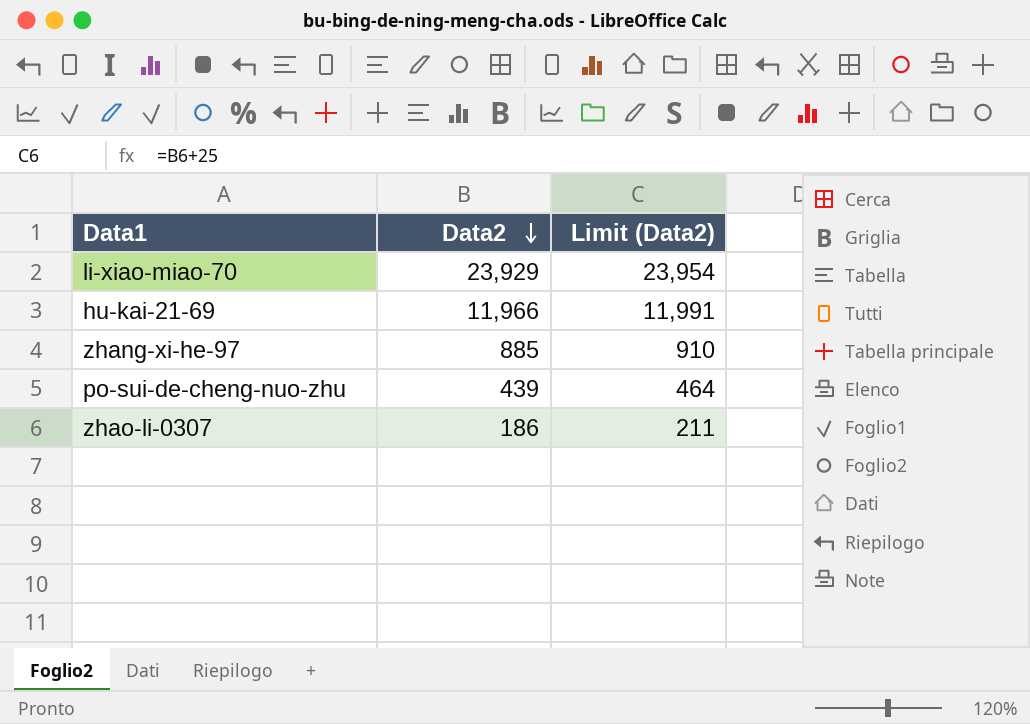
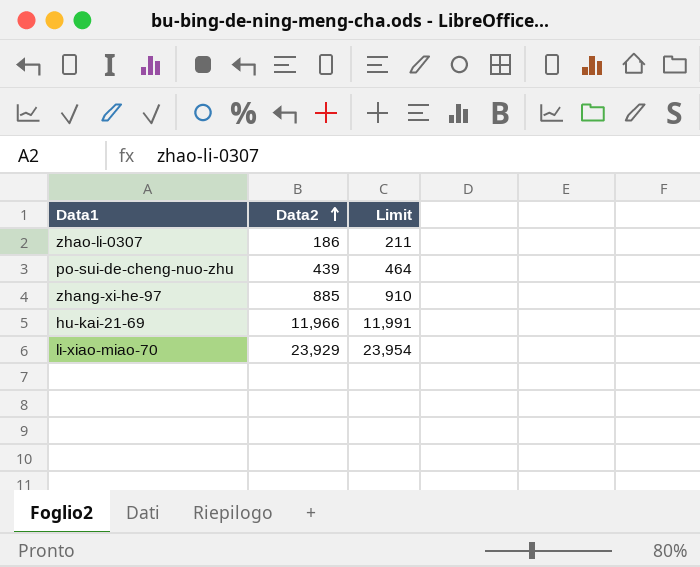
row order: Data2 descending -> Data2 ascending
column name: Limit (Data2) -> Limit

